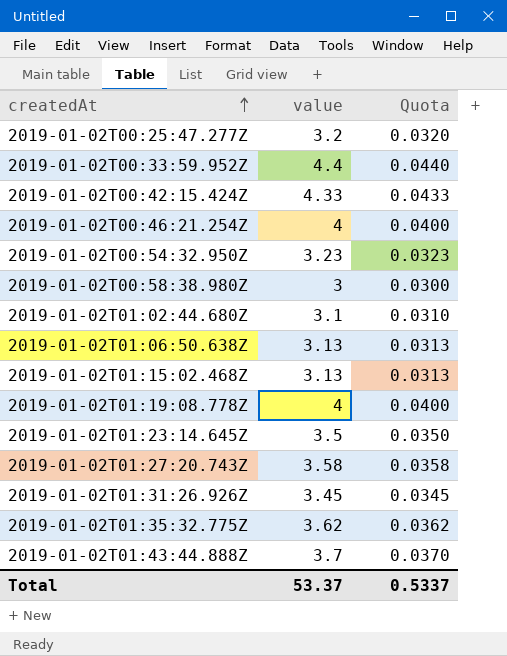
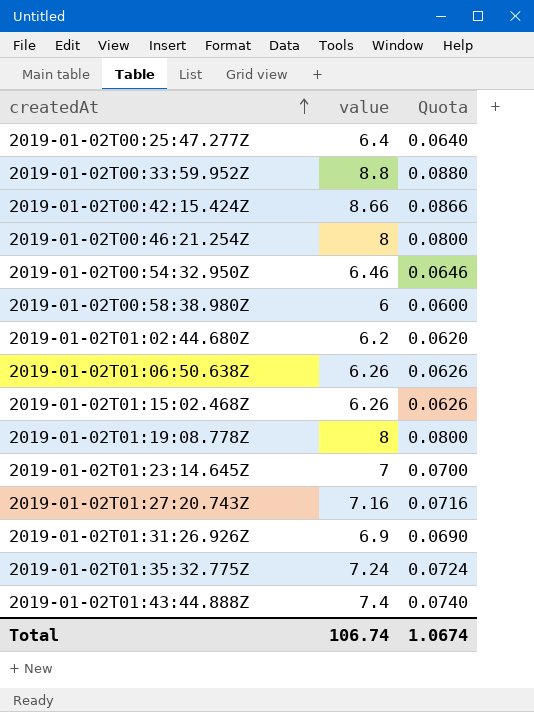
2019-01-02T00:25:47.277Z | value: 3.2 -> 6.4
2019-01-02T00:25:47.277Z | Quota: 0.0320 -> 0.0640
2019-01-02T00:33:59.952Z | value: 4.4 -> 8.8
2019-01-02T00:33:59.952Z | Quota: 0.0440 -> 0.0880
2019-01-02T00:42:15.424Z | value: 4.33 -> 8.66
2019-01-02T00:42:15.424Z | Quota: 0.0433 -> 0.0866
2019-01-02T00:46:21.254Z | value: 4 -> 8
2019-01-02T00:46:21.254Z | Quota: 0.0400 -> 0.0800
2019-01-02T00:54:32.950Z | value: 3.23 -> 6.46
2019-01-02T00:54:32.950Z | Quota: 0.0323 -> 0.0646
2019-01-02T00:58:38.980Z | value: 3 -> 6
2019-01-02T00:58:38.980Z | Quota: 0.0300 -> 0.0600
2019-01-02T01:02:44.680Z | value: 3.1 -> 6.2
2019-01-02T01:02:44.680Z | Quota: 0.0310 -> 0.0620
2019-01-02T01:06:50.638Z | value: 3.13 -> 6.26
2019-01-02T01:06:50.638Z | Quota: 0.0313 -> 0.0626
2019-01-02T01:15:02.468Z | value: 3.13 -> 6.26
2019-01-02T01:15:02.468Z | Quota: 0.0313 -> 0.0626
2019-01-02T01:19:08.778Z | value: 4 -> 8
2019-01-02T01:19:08.778Z | Quota: 0.0400 -> 0.0800
2019-01-02T01:23:14.645Z | value: 3.5 -> 7
2019-01-02T01:23:14.645Z | Quota: 0.0350 -> 0.0700
2019-01-02T01:27:20.743Z | value: 3.58 -> 7.16
2019-01-02T01:27:20.743Z | Quota: 0.0358 -> 0.0716
2019-01-02T01:31:26.926Z | value: 3.45 -> 6.9
2019-01-02T01:31:26.926Z | Quota: 0.0345 -> 0.0690
2019-01-02T01:35:32.775Z | value: 3.62 -> 7.24
2019-01-02T01:35:32.775Z | Quota: 0.0362 -> 0.0724
2019-01-02T01:43:44.888Z | value: 3.7 -> 7.4
2019-01-02T01:43:44.888Z | Quota: 0.0370 -> 0.0740
Total | value: 53.37 -> 106.74
Total | Quota: 0.5337 -> 1.0674

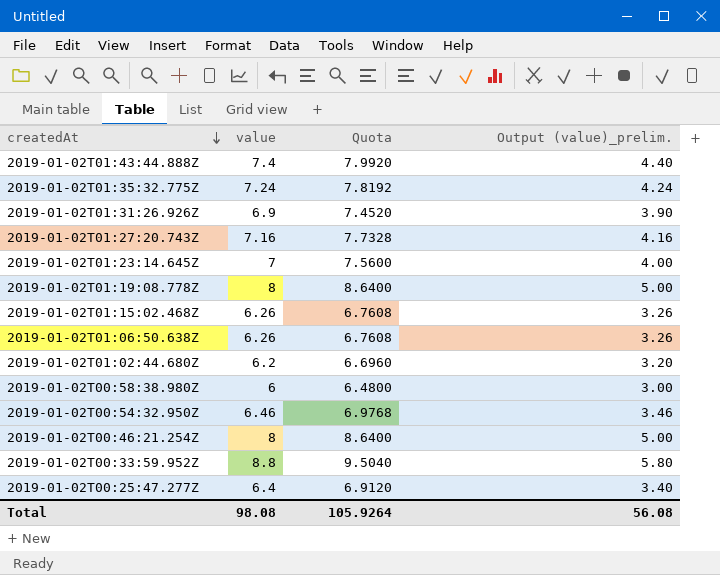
row order: createdAt ascending -> createdAt descending
column Quota | formula: [value] * 0.01 -> [value] * 1.08
column Output (value)_prelim. | formula: none -> [value] - 3
row 2019-01-02T00:42:15.424Z: 8.66 | 0.0866 -> none
Total | value: 106.74 -> 98.08
Total | Quota: 1.0674 -> 105.9264

